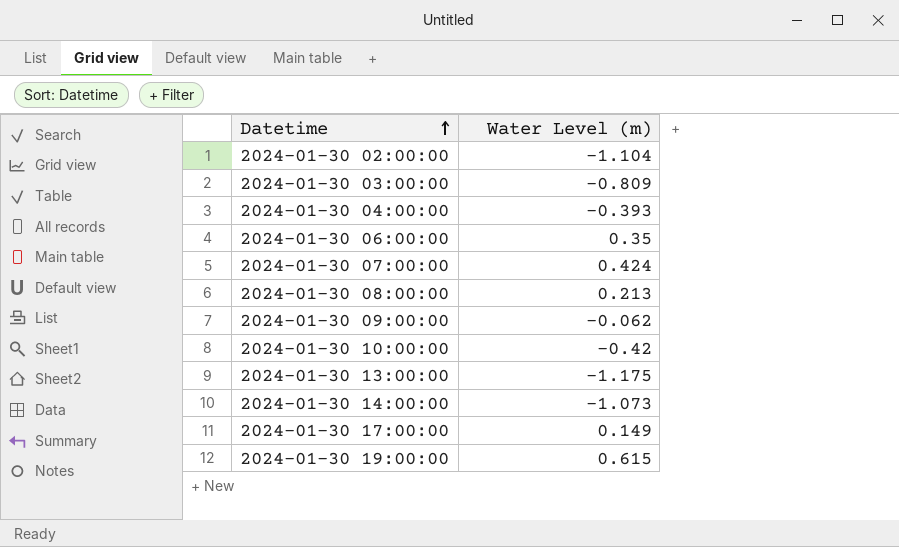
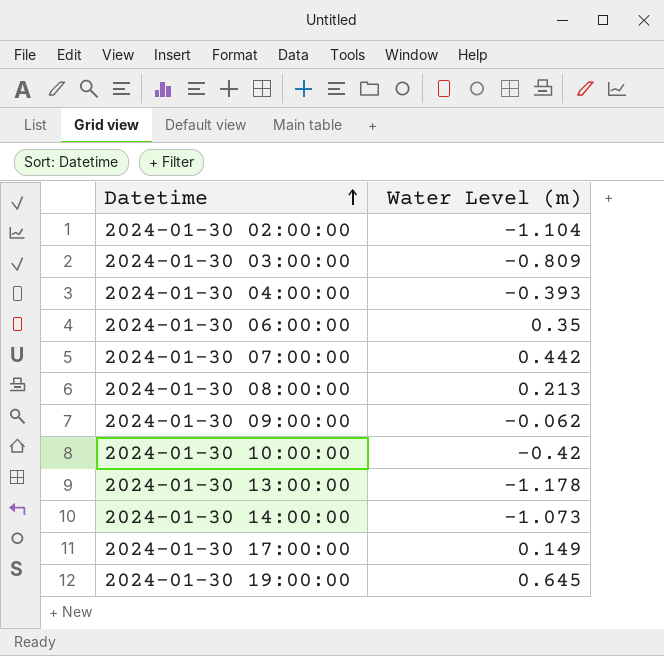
2024-01-30 07:00:00 | Water Level (m): 0.424 -> 0.442
2024-01-30 13:00:00 | Water Level (m): -1.175 -> -1.178
2024-01-30 19:00:00 | Water Level (m): 0.615 -> 0.645

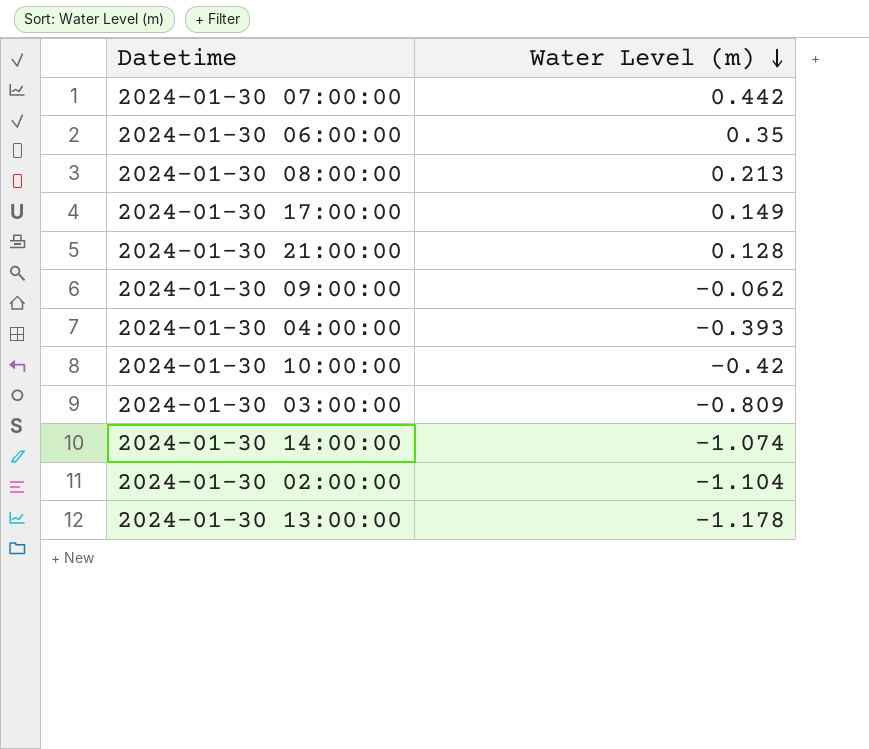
row order: Datetime ascending -> Water Level (m) descending
row 2024-01-30 19:00:00: 0.645 -> none
row 2024-01-30 21:00:00: none -> 0.128
2024-01-30 14:00:00 | Water Level (m): -1.073 -> -1.074

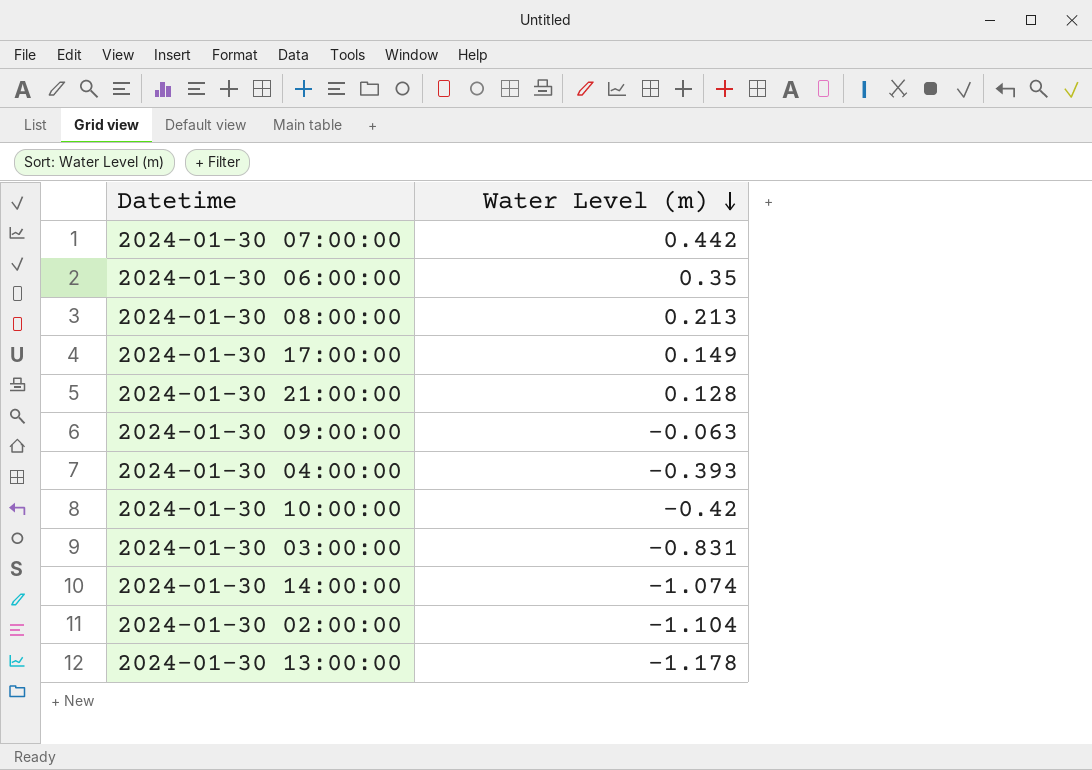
2024-01-30 09:00:00 | Water Level (m): -0.062 -> -0.063
2024-01-30 03:00:00 | Water Level (m): -0.809 -> -0.831

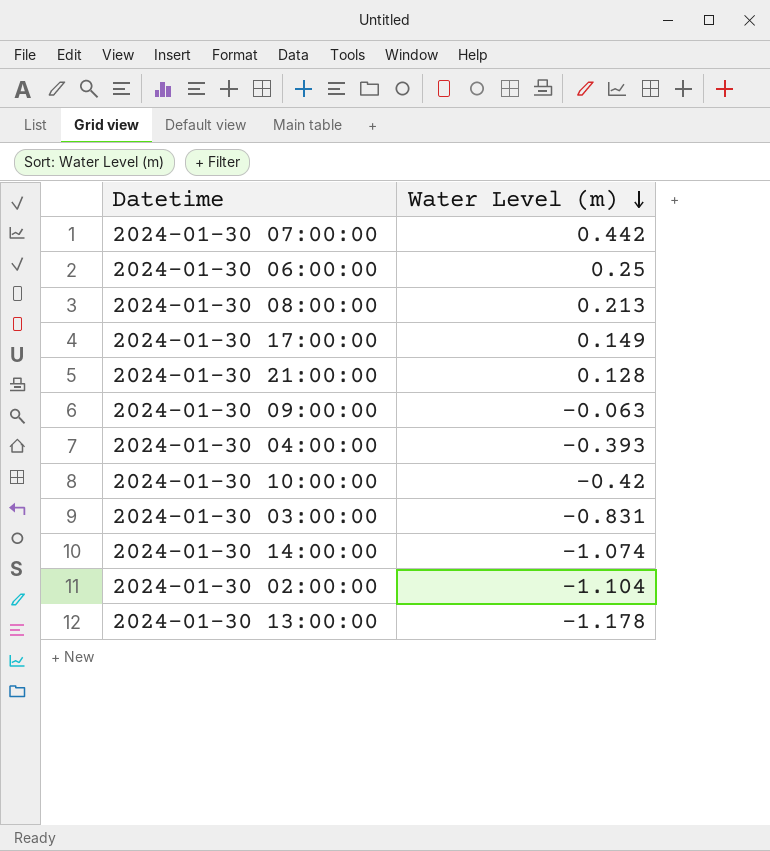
2024-01-30 06:00:00 | Water Level (m): 0.35 -> 0.25

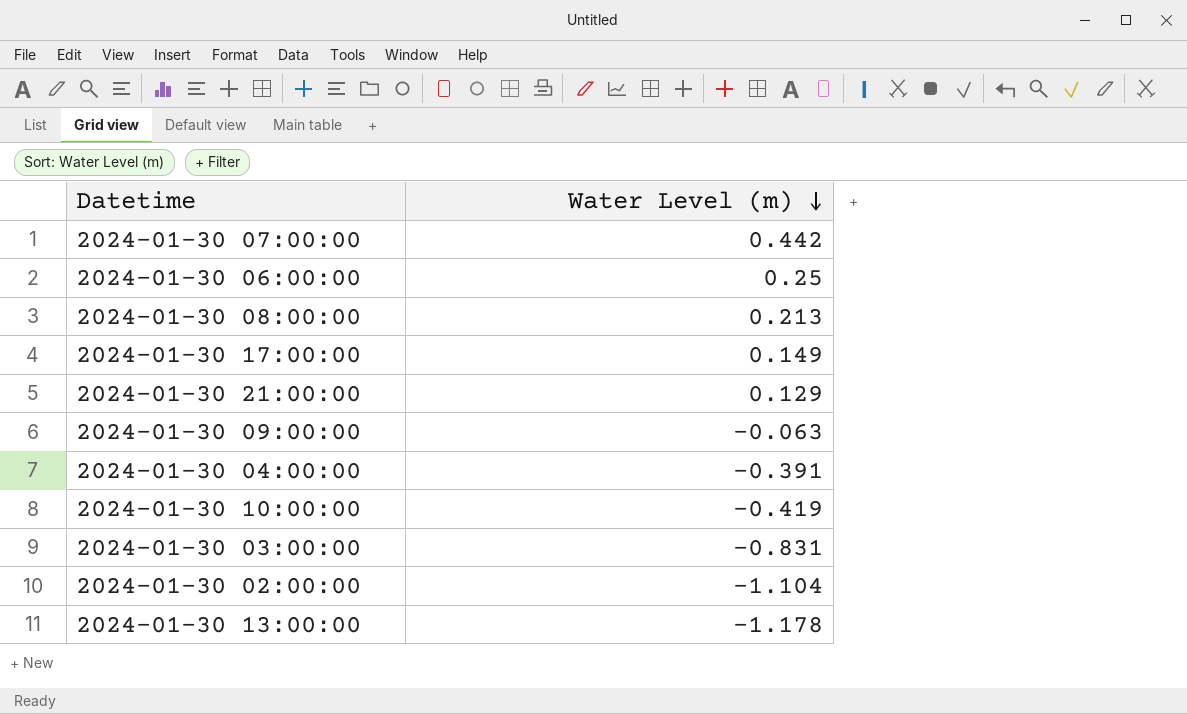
row 2024-01-30 14:00:00: -1.074 -> none
2024-01-30 21:00:00 | Water Level (m): 0.128 -> 0.129
2024-01-30 04:00:00 | Water Level (m): -0.393 -> -0.391
2024-01-30 10:00:00 | Water Level (m): -0.42 -> -0.419

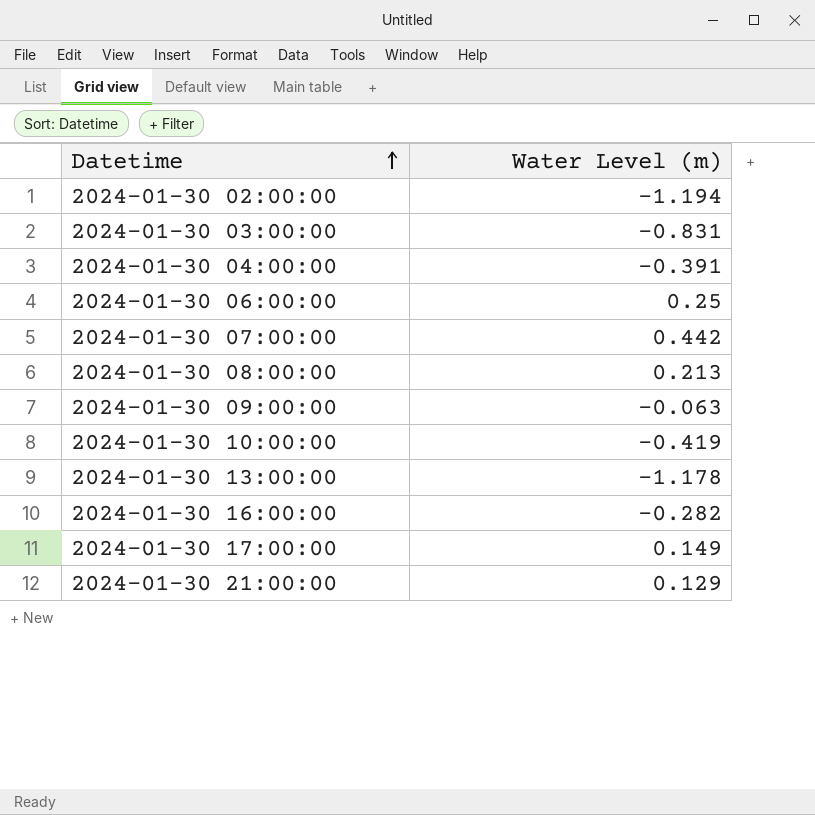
row order: Water Level (m) descending -> Datetime ascending
2024-01-30 02:00:00 | Water Level (m): -1.104 -> -1.194
row 2024-01-30 16:00:00: none -> -0.282

